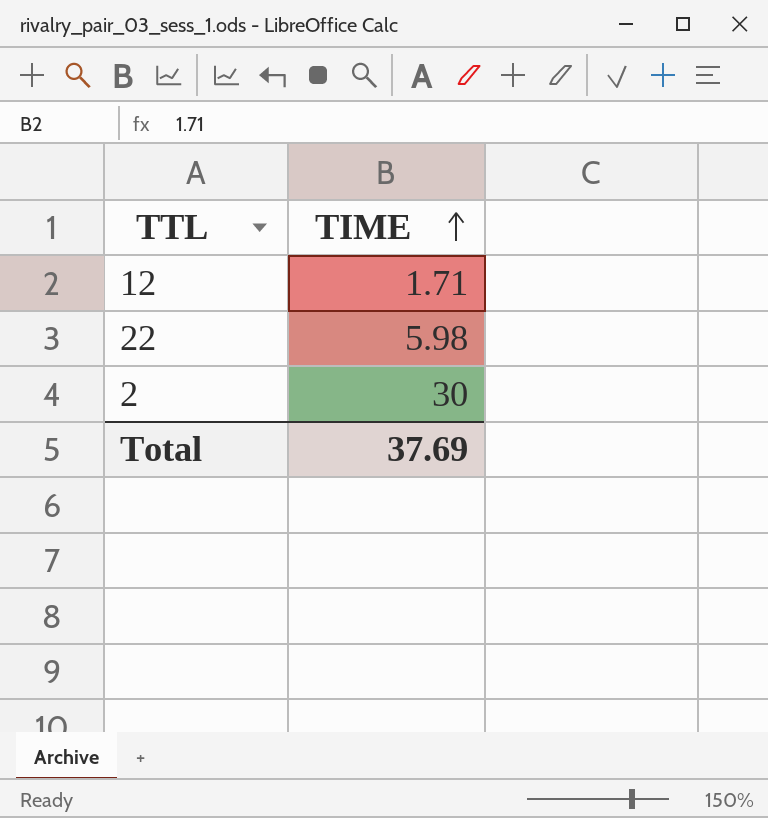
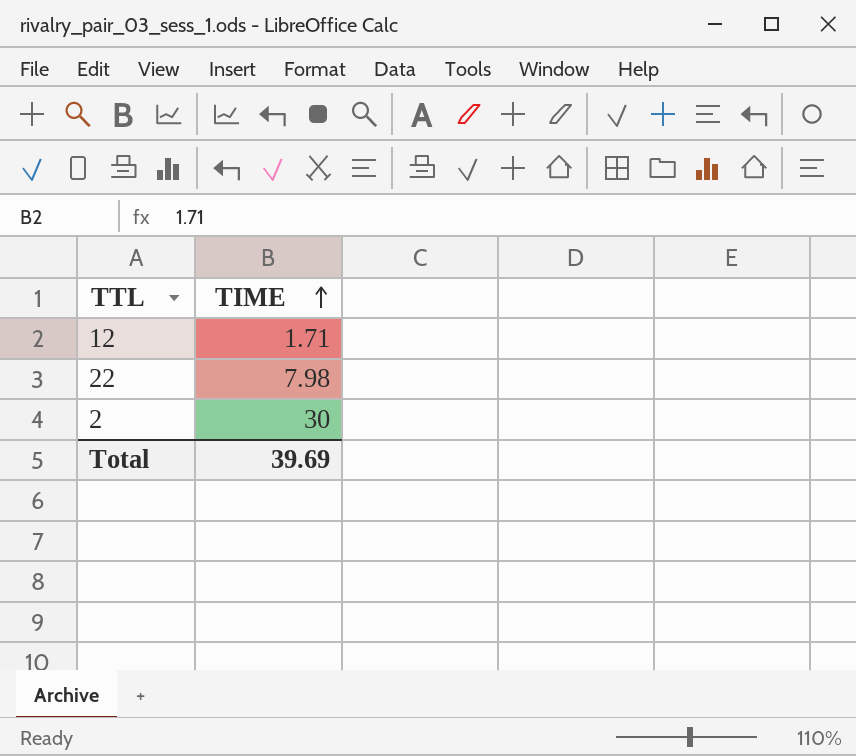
22 | TIME: 5.98 -> 7.98
Total | TIME: 37.69 -> 39.69

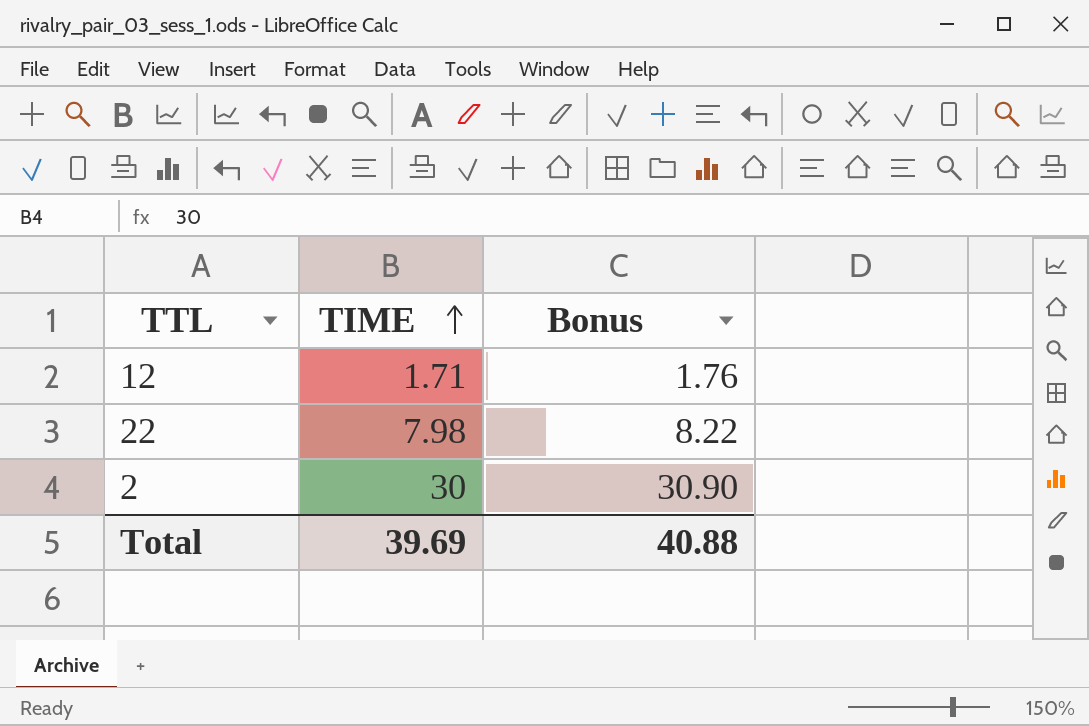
column Bonus | formula: none -> [TIME] * 1.03

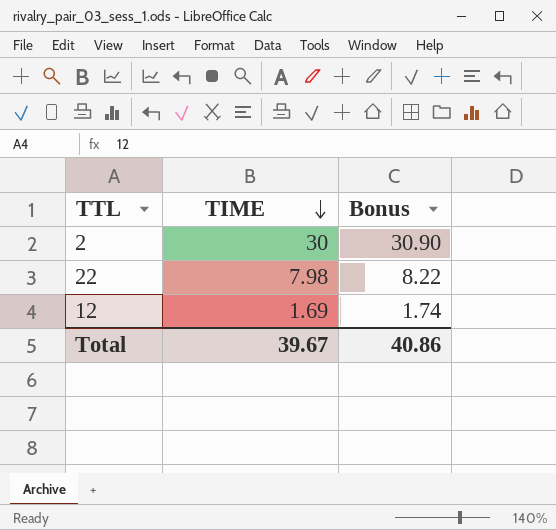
row order: TIME ascending -> TIME descending
12 | TIME: 1.71 -> 1.69
12 | Bonus: 1.76 -> 1.74
Total | TIME: 39.69 -> 39.67
Total | Bonus: 40.88 -> 40.86

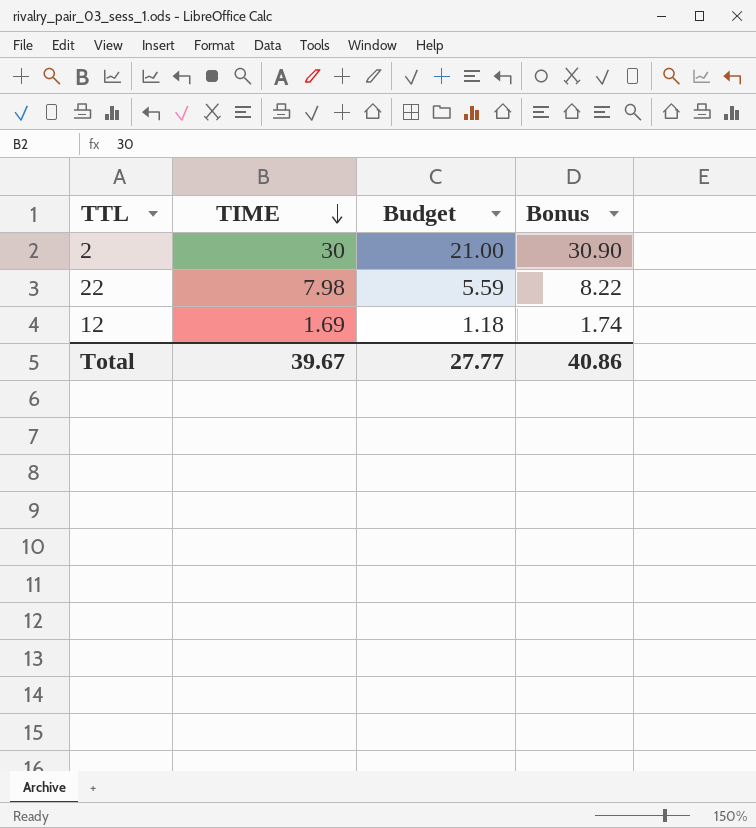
column Budget | formula: none -> [TIME] * 0.7

